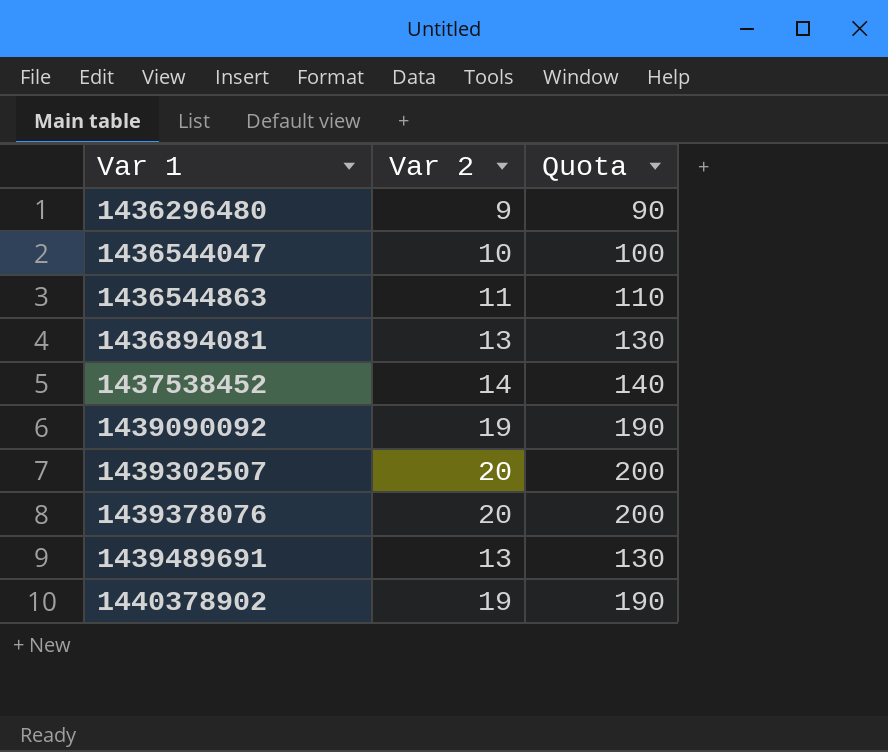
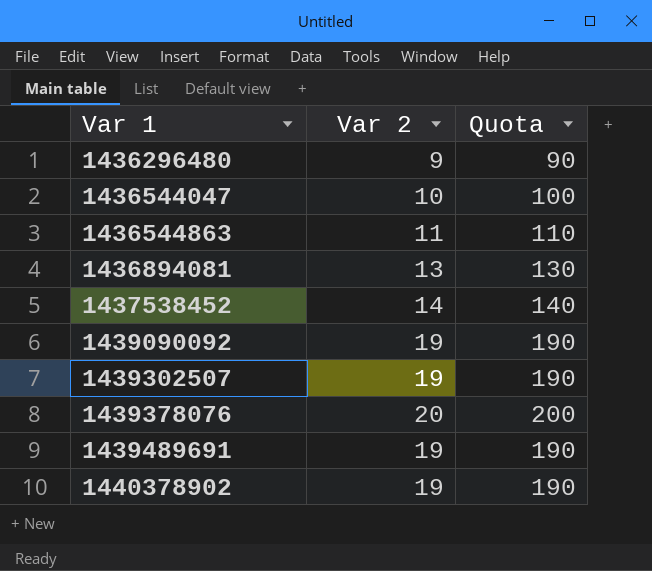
1439302507 | Var 2: 20 -> 19
1439302507 | Quota: 200 -> 190
1439489691 | Var 2: 13 -> 19
1439489691 | Quota: 130 -> 190

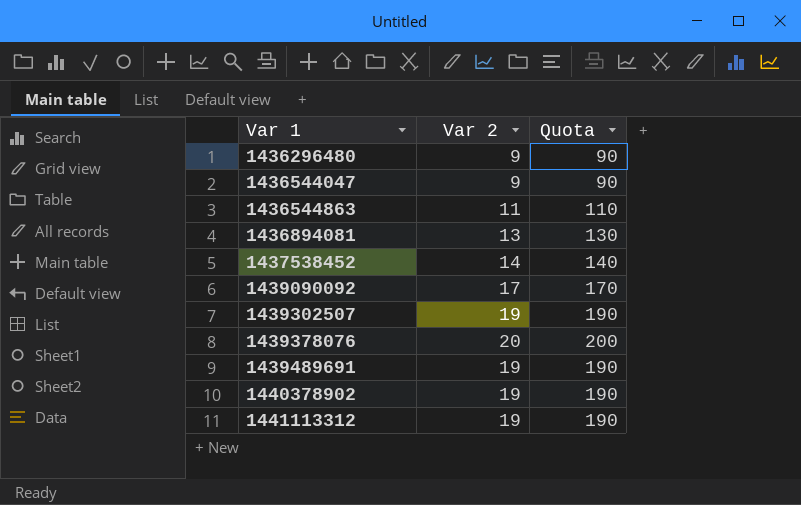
1436544047 | Var 2: 10 -> 9
1436544047 | Quota: 100 -> 90
1439090092 | Var 2: 19 -> 17
1439090092 | Quota: 190 -> 170
row 1441113312: none -> 19 | 190

